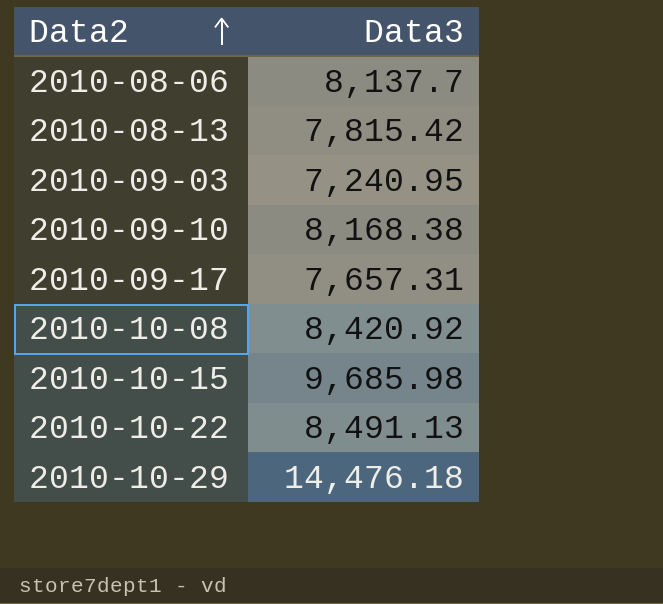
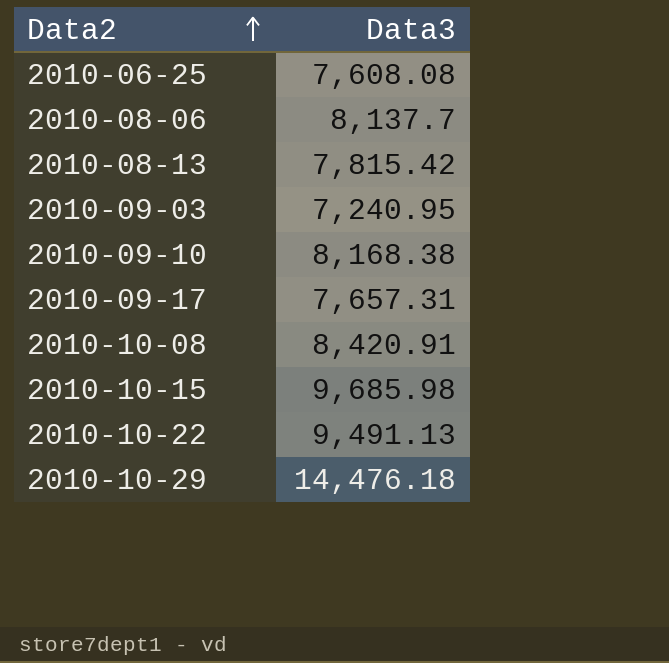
row 2010-06-25: none -> 7,608.08
2010-10-08 | Data3: 8,420.92 -> 8,420.91
2010-10-22 | Data3: 8,491.13 -> 9,491.13

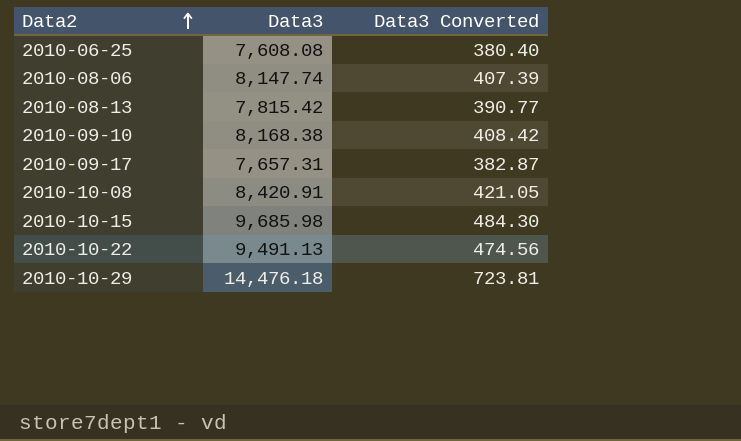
column Data3 Converted | formula: none -> [Data3] * 0.05
row 2010-09-03: 7,240.95 -> none
2010-08-06 | Data3: 8,137.7 -> 8,147.74

